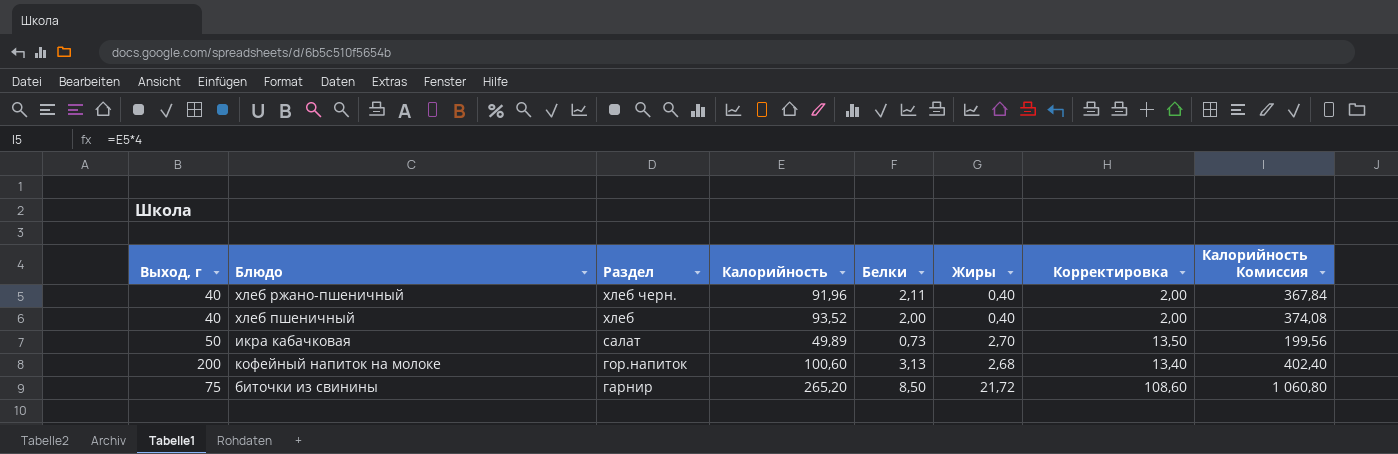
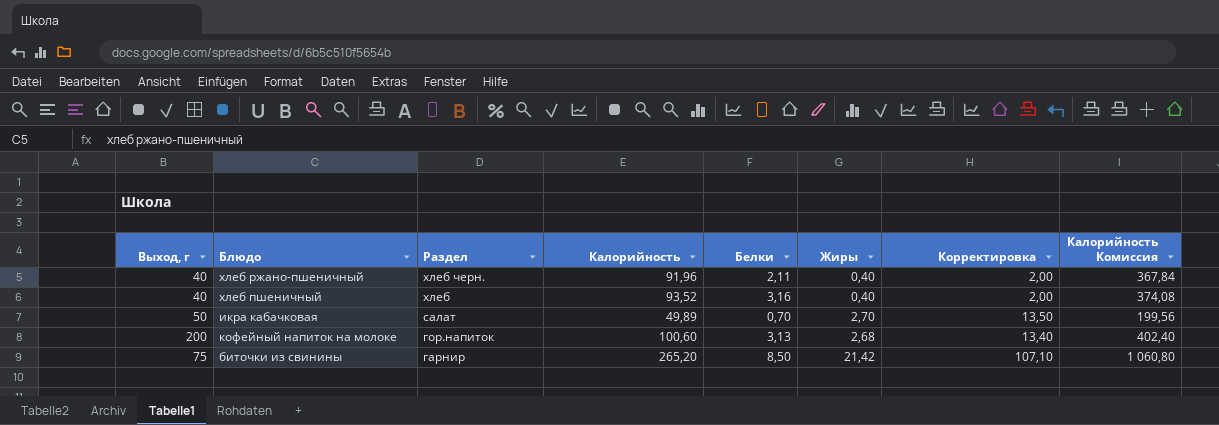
хлеб пшеничный | Белки: 2,00 -> 3,16
икра кабачковая | Белки: 0,73 -> 0,70
биточки из свинины | Жиры: 21,72 -> 21,42
биточки из свинины | Корректировка: 108,60 -> 107,10

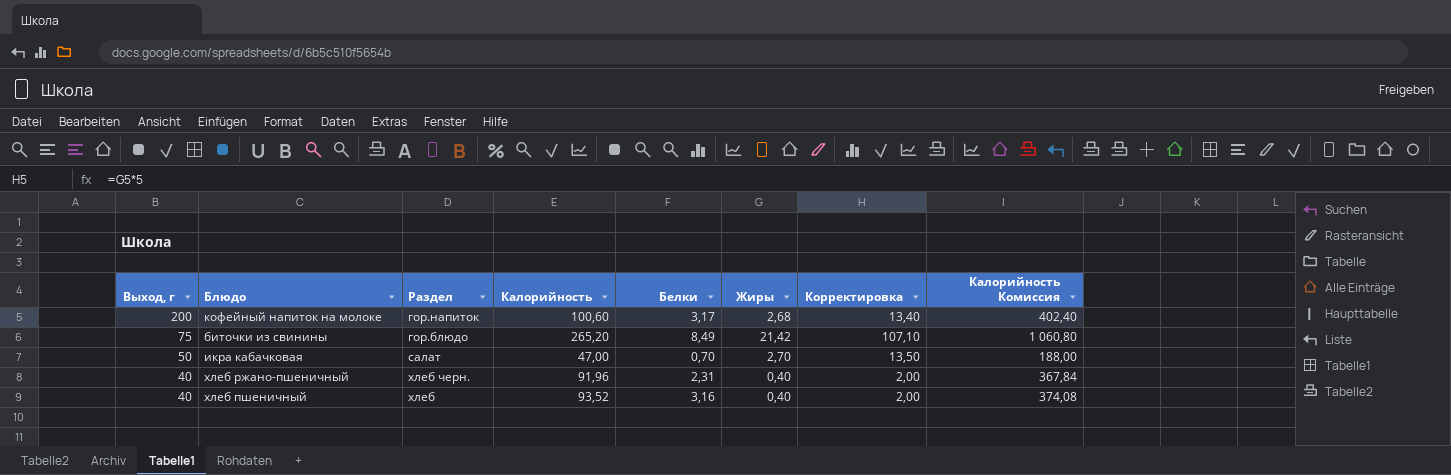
row order: Раздел descending -> Выход, г descending
кофейный напиток на молоке | Белки: 3,13 -> 3,17
биточки из свинины | Раздел: гарнир -> гор.блюдо
биточки из свинины | Белки: 8,50 -> 8,49
икра кабачковая | Калорийность: 49,89 -> 47,00
икра кабачковая | Калорийность Комиссия: 199,56 -> 188,00
хлеб ржано-пшеничный | Белки: 2,11 -> 2,31

